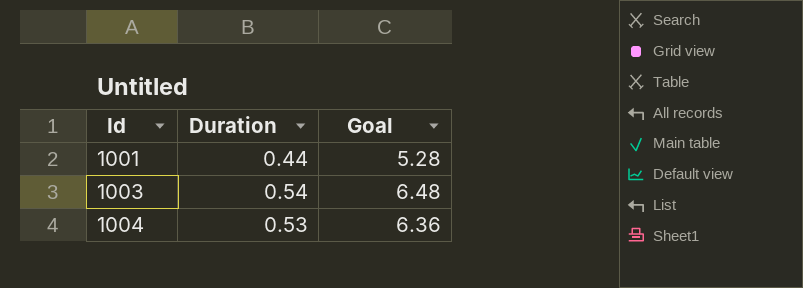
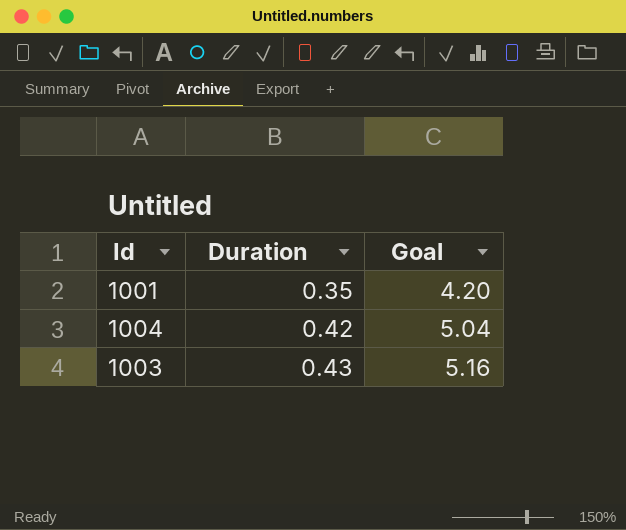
row order: Id ascending -> Duration ascending
1001 | Duration: 0.44 -> 0.35
1001 | Goal: 5.28 -> 4.20
1004 | Duration: 0.53 -> 0.42
1004 | Goal: 6.36 -> 5.04
1003 | Duration: 0.54 -> 0.43
1003 | Goal: 6.48 -> 5.16

